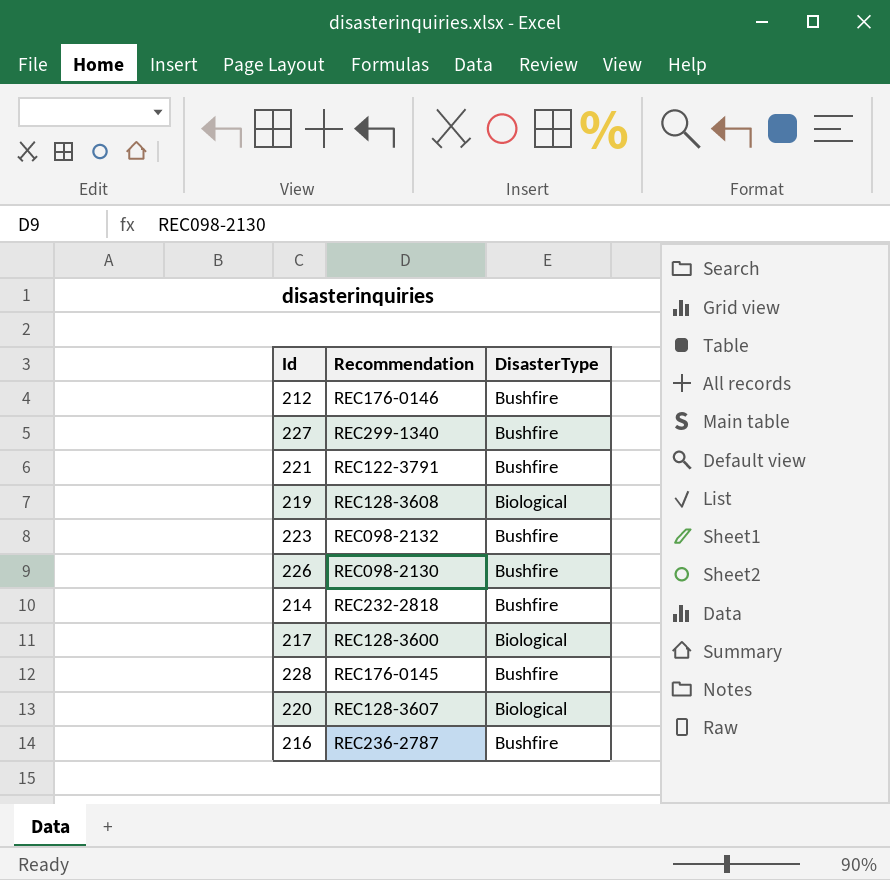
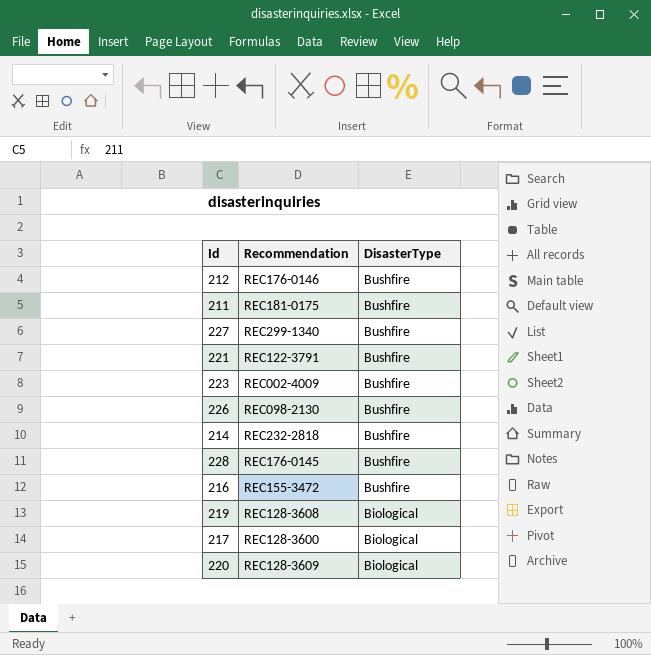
row order: none -> DisasterType descending
row 211: none -> REC181-0175 | Bushfire
223 | Recommendation: REC098-2132 -> REC002-4009
216 | Recommendation: REC236-2787 -> REC155-3472
220 | Recommendation: REC128-3607 -> REC128-3609

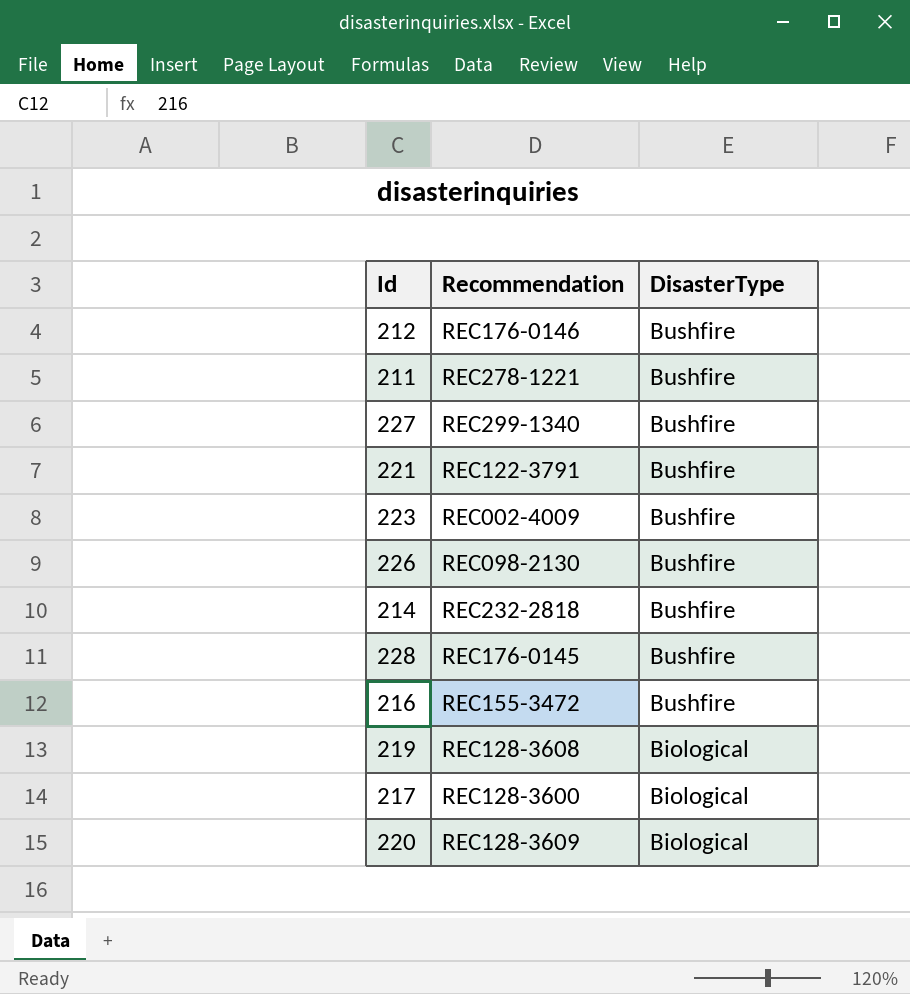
211 | Recommendation: REC181-0175 -> REC278-1221

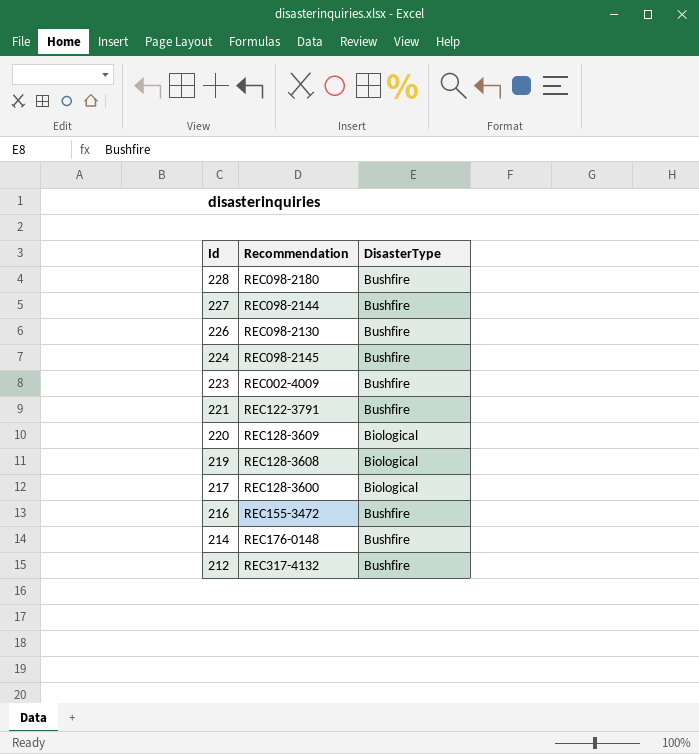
row order: DisasterType descending -> Id descending
row 211: REC278-1221 | Bushfire -> none
228 | Recommendation: REC176-0145 -> REC098-2180
227 | Recommendation: REC299-1340 -> REC098-2144
row 224: none -> REC098-2145 | Bushfire
214 | Recommendation: REC232-2818 -> REC176-0148
212 | Recommendation: REC176-0146 -> REC317-4132

